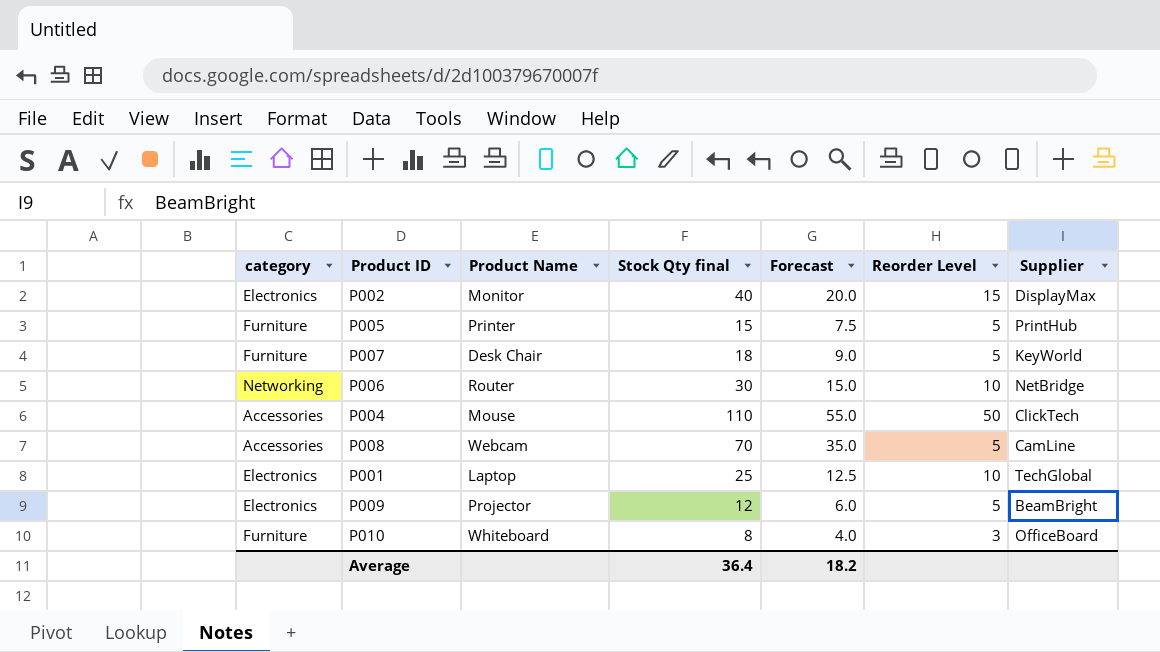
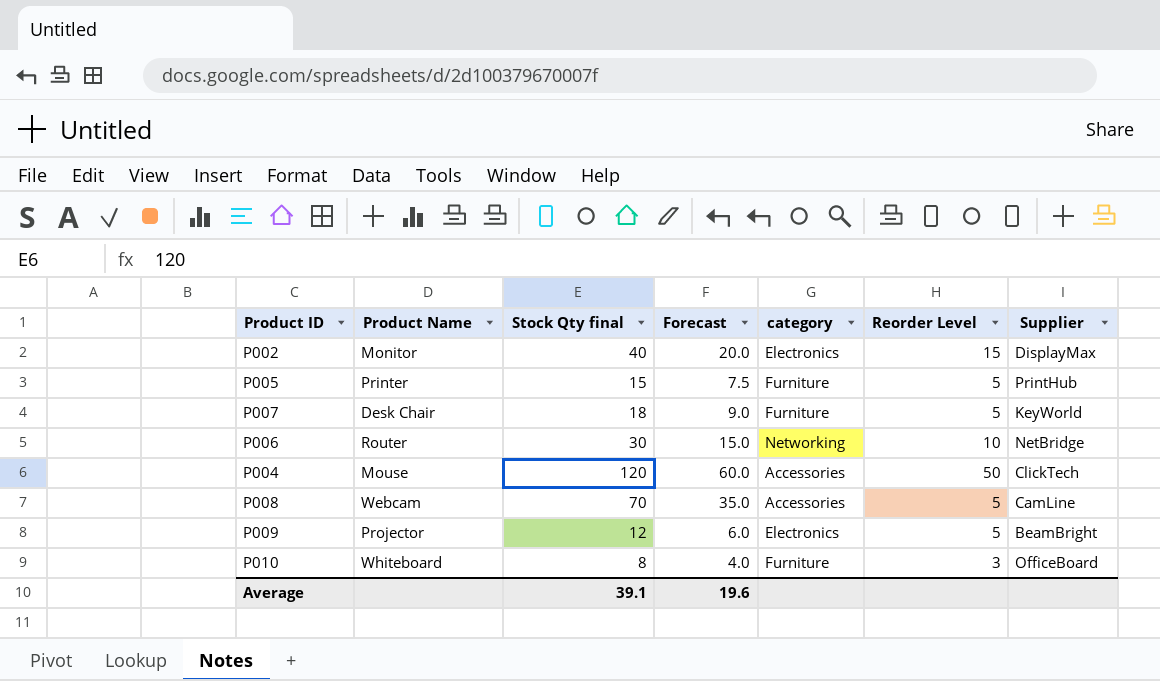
column category | position: 1 -> 5
row P001: Electronics | Laptop | 25 | 12.5 | 10 | TechGlobal -> none
P004 | Stock Qty final: 110 -> 120
P004 | Forecast: 55.0 -> 60.0
Average | Stock Qty final: 36.4 -> 39.1
Average | Forecast: 18.2 -> 19.6

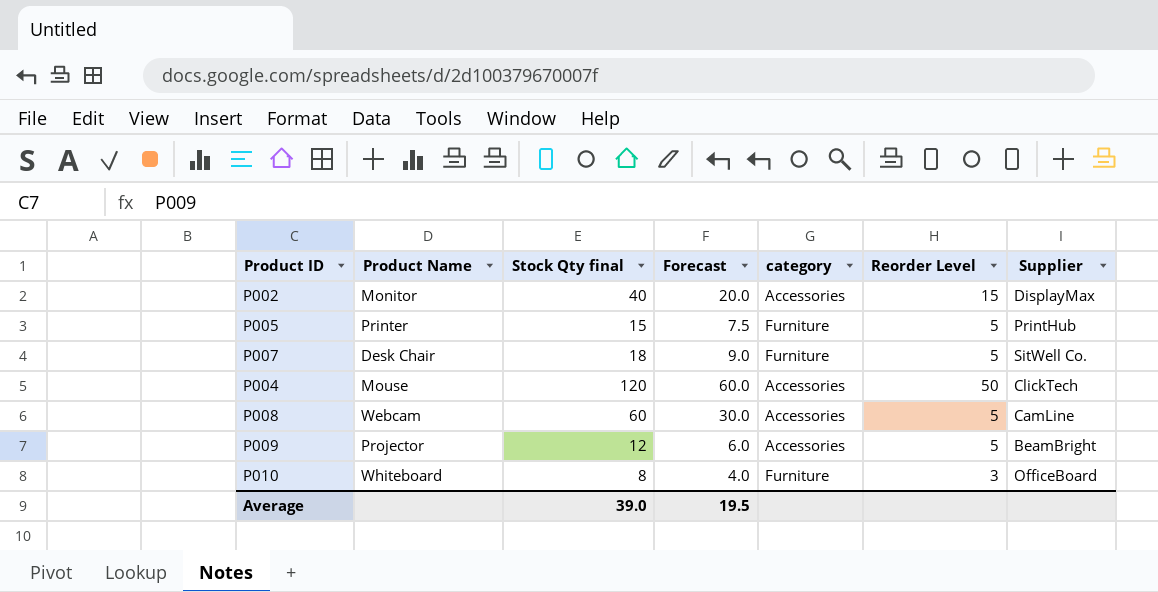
row P006: Router | 30 | 15.0 | Networking | 10 | NetBridge -> none
P002 | category: Electronics -> Accessories
P007 | Supplier: KeyWorld -> SitWell Co.
P008 | Stock Qty final: 70 -> 60
P008 | Forecast: 35.0 -> 30.0
P009 | category: Electronics -> Accessories
Average | Stock Qty final: 39.1 -> 39.0
Average | Forecast: 19.6 -> 19.5

